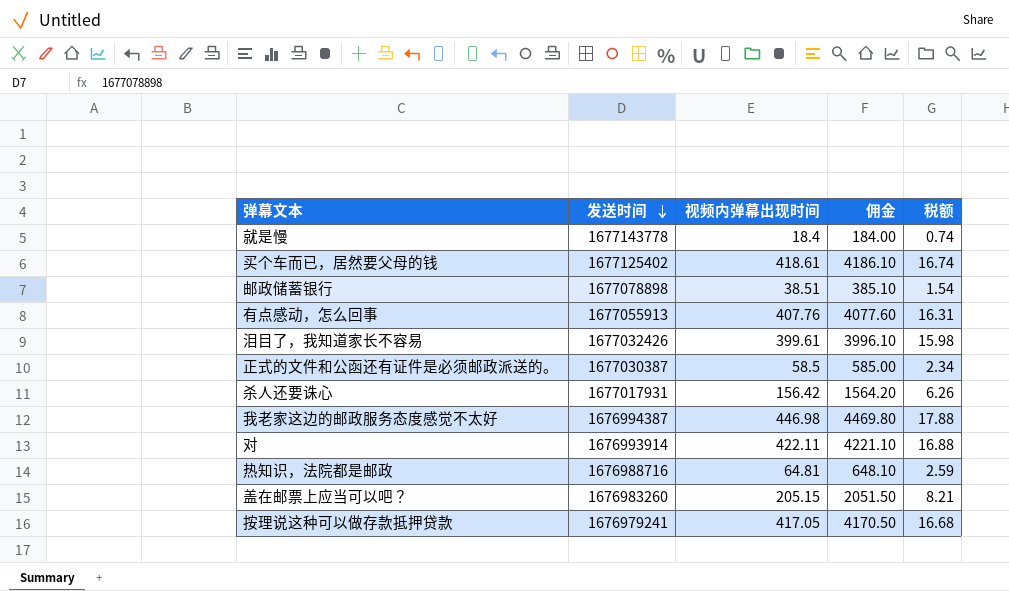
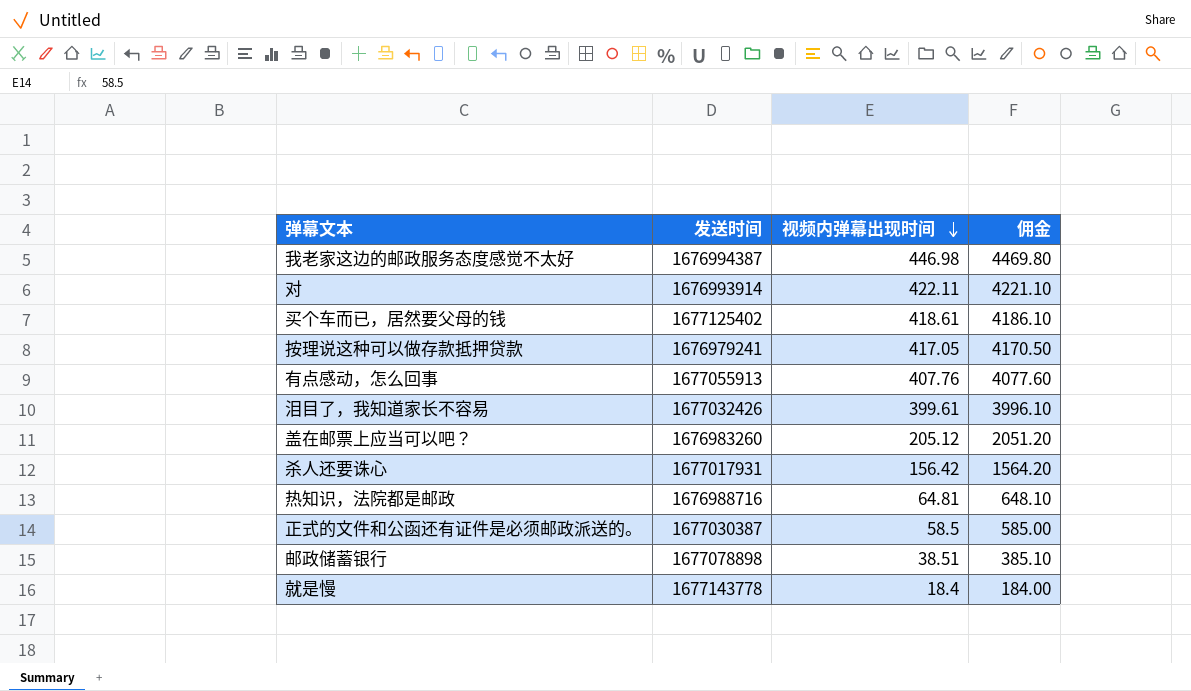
row order: 发送时间 descending -> 视频内弹幕出现时间 descending
column 税额 | formula: [视频内弹幕出现时间] * 0.04 -> none
盖在邮票上应当可以吧？ | 视频内弹幕出现时间: 205.15 -> 205.12
盖在邮票上应当可以吧？ | 佣金: 2051.50 -> 2051.20

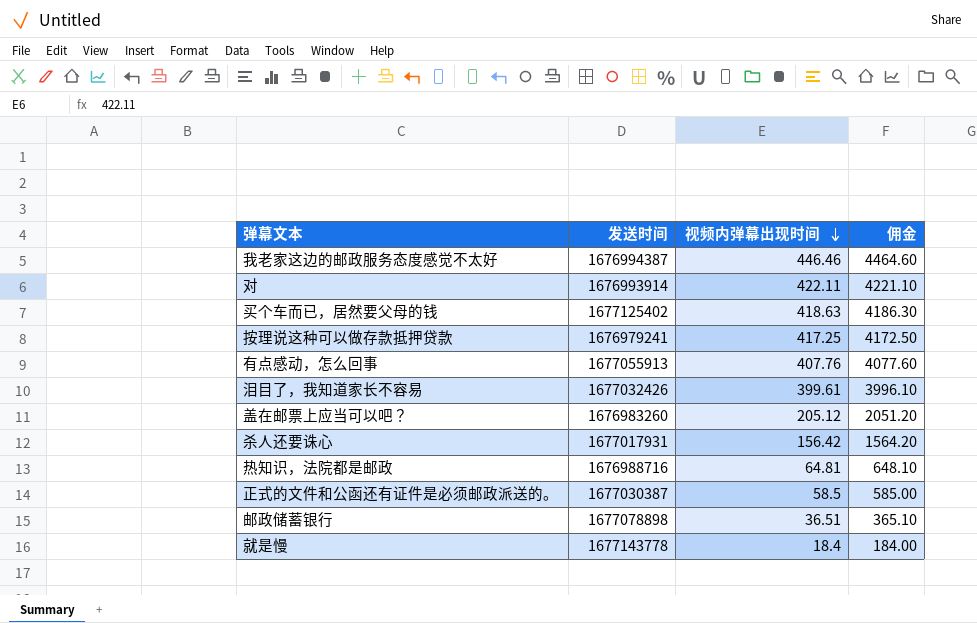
我老家这边的邮政服务态度感觉不太好 | 视频内弹幕出现时间: 446.98 -> 446.46
我老家这边的邮政服务态度感觉不太好 | 佣金: 4469.80 -> 4464.60
买个车而已，居然要父母的钱 | 视频内弹幕出现时间: 418.61 -> 418.63
买个车而已，居然要父母的钱 | 佣金: 4186.10 -> 4186.30
按理说这种可以做存款抵押贷款 | 视频内弹幕出现时间: 417.05 -> 417.25
按理说这种可以做存款抵押贷款 | 佣金: 4170.50 -> 4172.50
邮政储蓄银行 | 视频内弹幕出现时间: 38.51 -> 36.51
邮政储蓄银行 | 佣金: 385.10 -> 365.10

